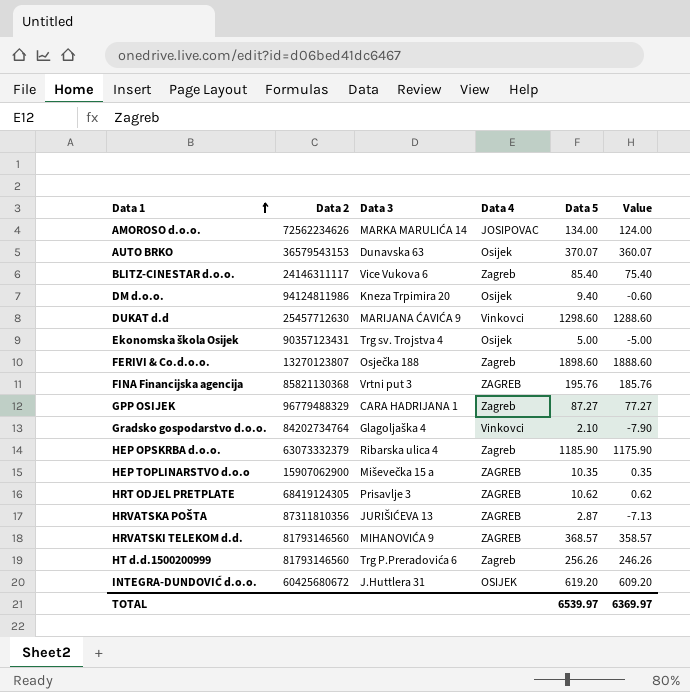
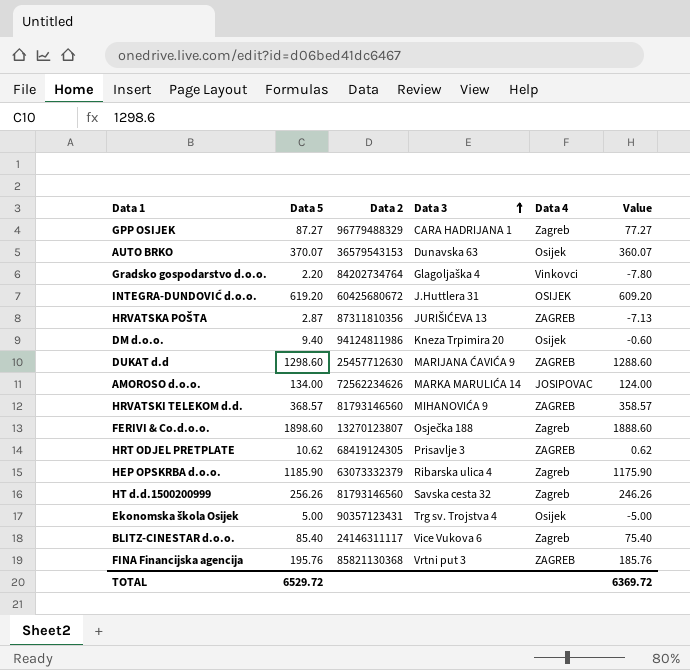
row order: Data 1 ascending -> Data 3 ascending
column Data 5 | position: 5 -> 2
row HEP TOPLINARSTVO d.o.o: 15907062900 | Miševečka 15 a | ZAGREB | 10.35 | 0.35 -> none
Gradsko gospodarstvo d.o.o. | Data 5: 2.10 -> 2.20
Gradsko gospodarstvo d.o.o. | Value: -7.90 -> -7.80
DUKAT d.d | Data 4: Vinkovci -> ZAGREB
HT d.d.1500200999 | Data 3: Trg P.Preradovića 6 -> Savska cesta 32
TOTAL | Data 5: 6539.97 -> 6529.72
TOTAL | Value: 6369.97 -> 6369.72

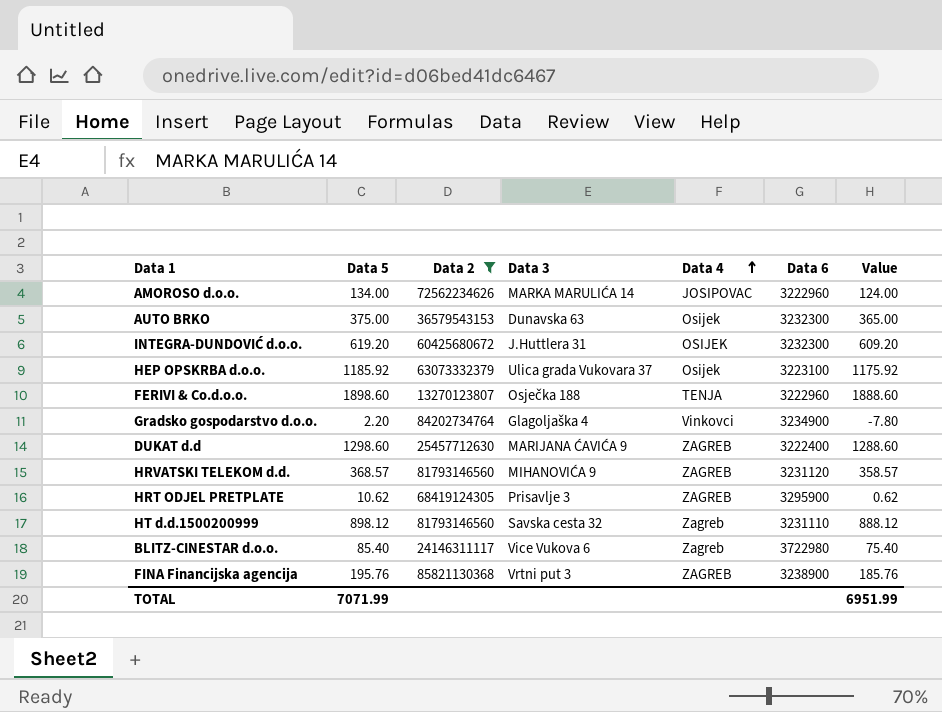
filter: none -> Data 2 <= 85821130368
row order: Data 3 ascending -> Data 4 ascending
column Data 6 | position: none -> 6
AUTO BRKO | Data 5: 370.07 -> 375.00
AUTO BRKO | Value: 360.07 -> 365.00
HEP OPSKRBA d.o.o. | Data 5: 1185.90 -> 1185.92
HEP OPSKRBA d.o.o. | Data 3: Ribarska ulica 4 -> Ulica grada Vukovara 37
HEP OPSKRBA d.o.o. | Data 4: Zagreb -> Osijek
HEP OPSKRBA d.o.o. | Value: 1175.90 -> 1175.92
FERIVI & Co.d.o.o. | Data 4: Zagreb -> TENJA
HT d.d.1500200999 | Data 5: 256.26 -> 898.12
HT d.d.1500200999 | Value: 246.26 -> 888.12
TOTAL | Data 5: 6529.72 -> 7071.99
TOTAL | Value: 6369.72 -> 6951.99

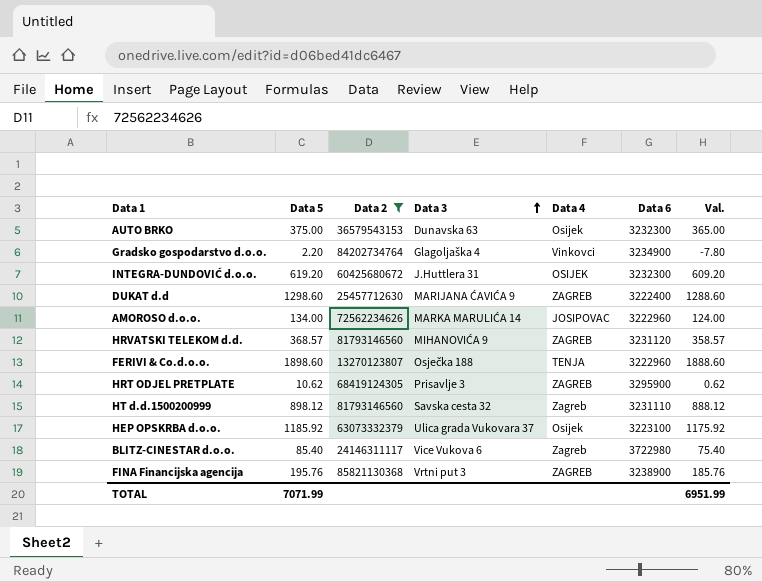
row order: Data 4 ascending -> Data 3 ascending
column name: Value -> Val.

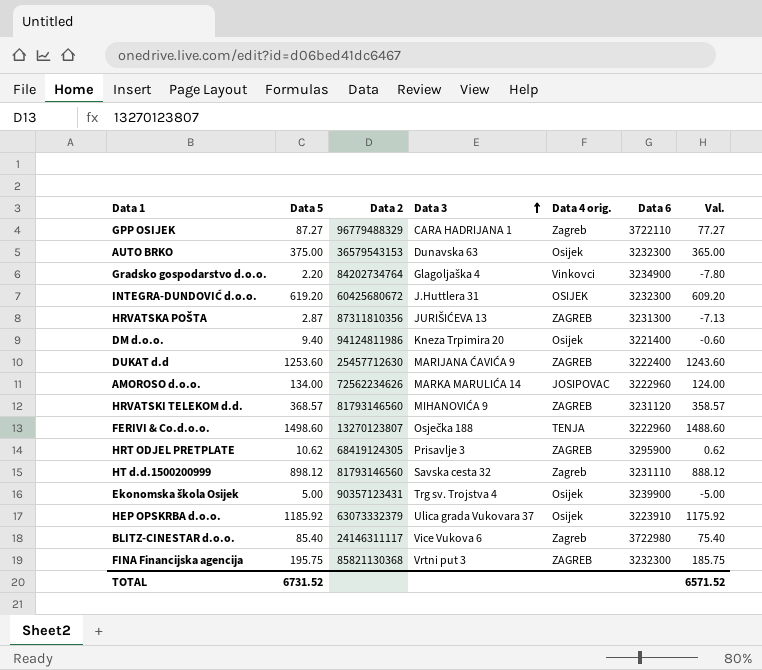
filter: Data 2 <= 85821130368 -> none
column name: Data 4 -> Data 4 orig.
DUKAT d.d | Data 5: 1298.60 -> 1253.60
DUKAT d.d | Val.: 1288.60 -> 1243.60
FERIVI & Co.d.o.o. | Data 5: 1898.60 -> 1498.60
FERIVI & Co.d.o.o. | Val.: 1888.60 -> 1488.60
HEP OPSKRBA d.o.o. | Data 6: 3223100 -> 3223910
FINA Financijska agencija | Data 5: 195.76 -> 195.75
FINA Financijska agencija | Data 6: 3238900 -> 3232300
FINA Financijska agencija | Val.: 185.76 -> 185.75
TOTAL | Data 5: 7071.99 -> 6731.52
TOTAL | Val.: 6951.99 -> 6571.52

